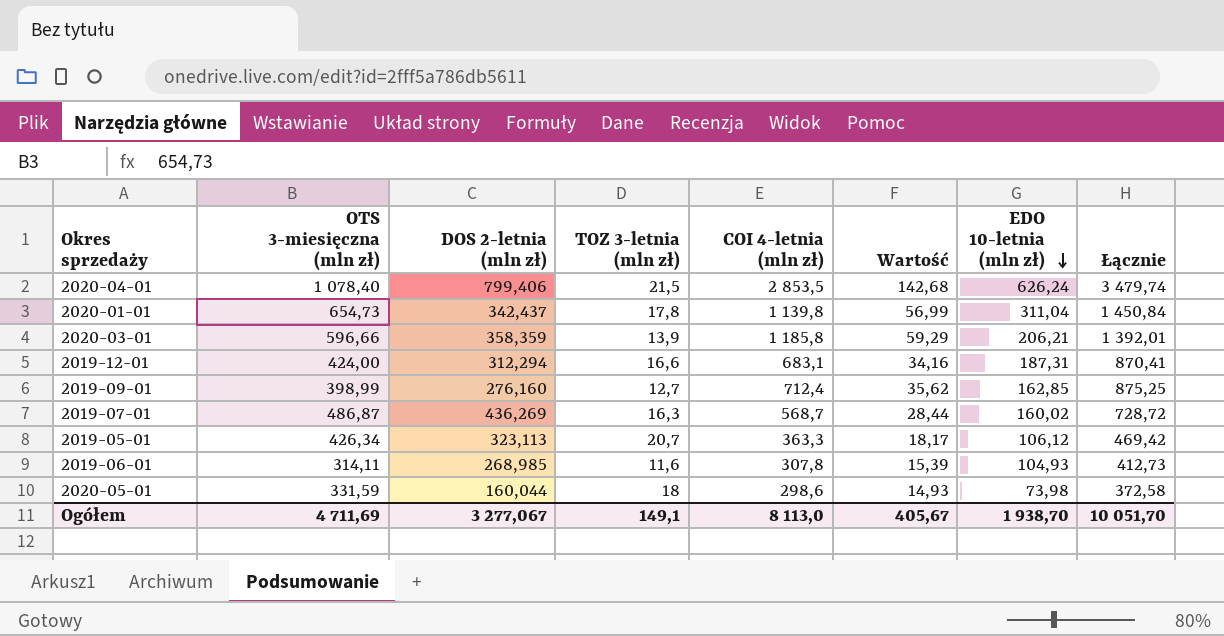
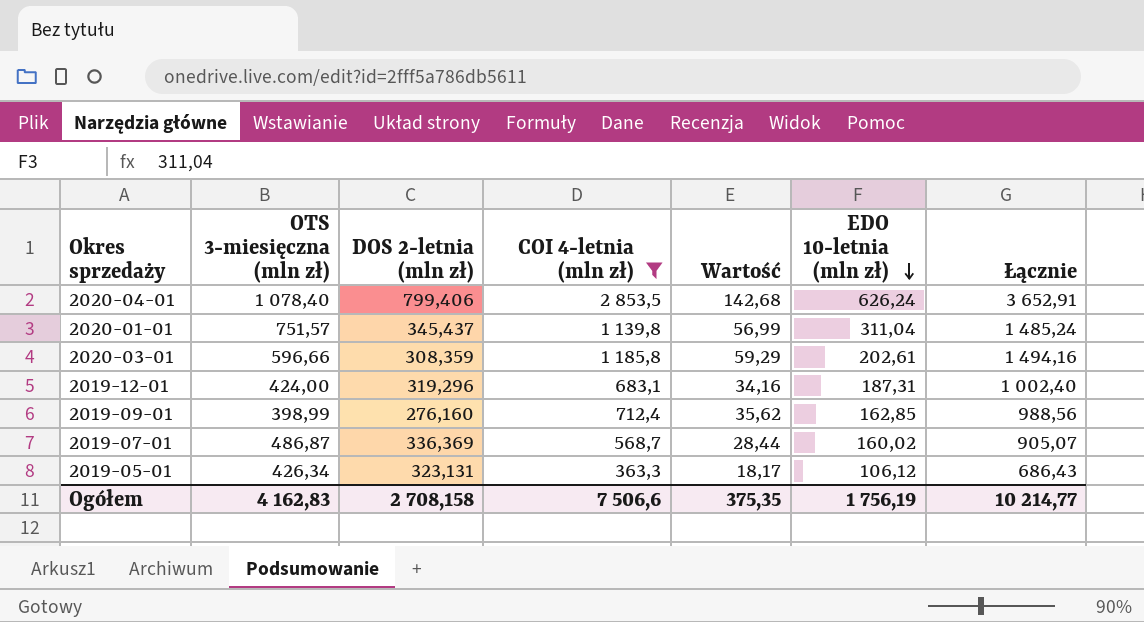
filter: none -> COI 4-letnia (mln zł) >= 363,3
column TOZ 3-letnia (mln zł) | position: 4 -> none
column Łącznie | formula: [COI 4-letnia (mln zł)] + [EDO 10-letnia (mln zł)] -> [DOS 2-letnia (mln zł)] + [COI 4-letnia (mln zł)]
2020-01-01 | OTS 3-miesięczna (mln zł): 654,73 -> 751,57
2020-01-01 | DOS 2-letnia (mln zł): 342,437 -> 345,437
2020-03-01 | DOS 2-letnia (mln zł): 358,359 -> 308,359
2020-03-01 | EDO 10-letnia (mln zł): 206,21 -> 202,61
2019-12-01 | DOS 2-letnia (mln zł): 312,294 -> 319,296
2019-07-01 | DOS 2-letnia (mln zł): 436,269 -> 336,369
2019-05-01 | DOS 2-letnia (mln zł): 323,113 -> 323,131
Ogółem | OTS 3-miesięczna (mln zł): 4 711,69 -> 4 162,83
Ogółem | DOS 2-letnia (mln zł): 3 277,067 -> 2 708,158
Ogółem | COI 4-letnia (mln zł): 8 113,0 -> 7 506,6
Ogółem | Wartość: 405,67 -> 375,35
Ogółem | EDO 10-letnia (mln zł): 1 938,70 -> 1 756,19
Ogółem | Łącznie: 10 051,70 -> 10 214,77

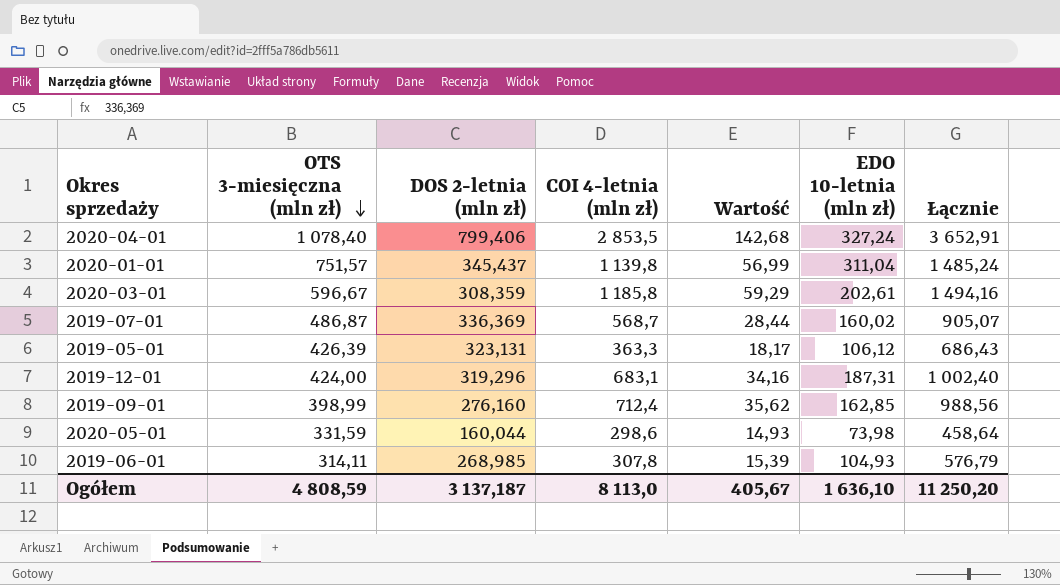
filter: COI 4-letnia (mln zł) >= 363,3 -> none
row order: EDO 10-letnia (mln zł) descending -> OTS 3-miesięczna (mln zł) descending
2020-04-01 | EDO 10-letnia (mln zł): 626,24 -> 327,24
2020-03-01 | OTS 3-miesięczna (mln zł): 596,66 -> 596,67
2019-05-01 | OTS 3-miesięczna (mln zł): 426,34 -> 426,39
Ogółem | OTS 3-miesięczna (mln zł): 4 162,83 -> 4 808,59
Ogółem | DOS 2-letnia (mln zł): 2 708,158 -> 3 137,187
Ogółem | COI 4-letnia (mln zł): 7 506,6 -> 8 113,0
Ogółem | Wartość: 375,35 -> 405,67
Ogółem | EDO 10-letnia (mln zł): 1 756,19 -> 1 636,10
Ogółem | Łącznie: 10 214,77 -> 11 250,20

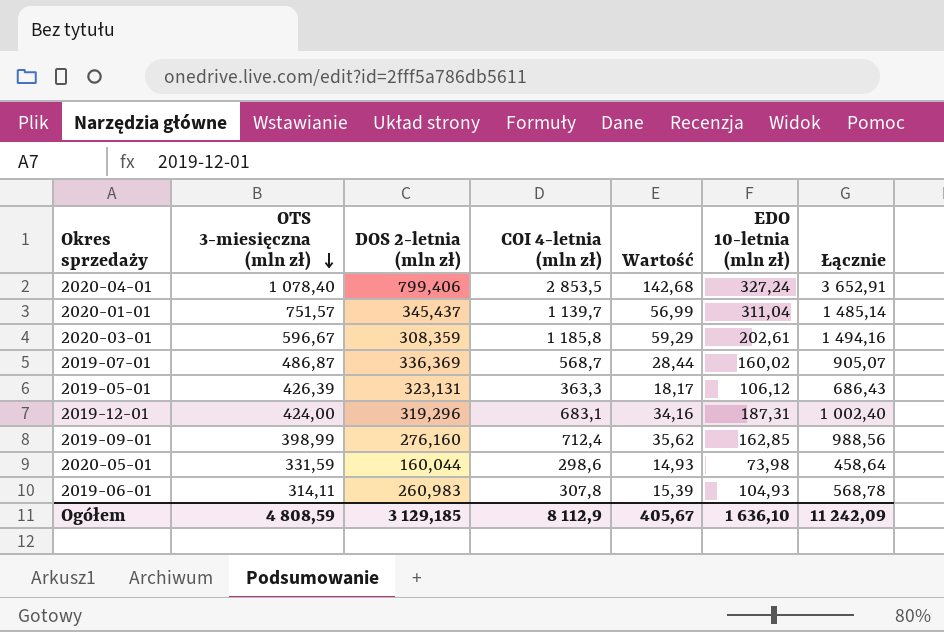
2020-01-01 | COI 4-letnia (mln zł): 1 139,8 -> 1 139,7
2020-01-01 | Łącznie: 1 485,24 -> 1 485,14
2019-06-01 | DOS 2-letnia (mln zł): 268,985 -> 260,983
2019-06-01 | Łącznie: 576,79 -> 568,78
Ogółem | DOS 2-letnia (mln zł): 3 137,187 -> 3 129,185
Ogółem | COI 4-letnia (mln zł): 8 113,0 -> 8 112,9
Ogółem | Łącznie: 11 250,20 -> 11 242,09

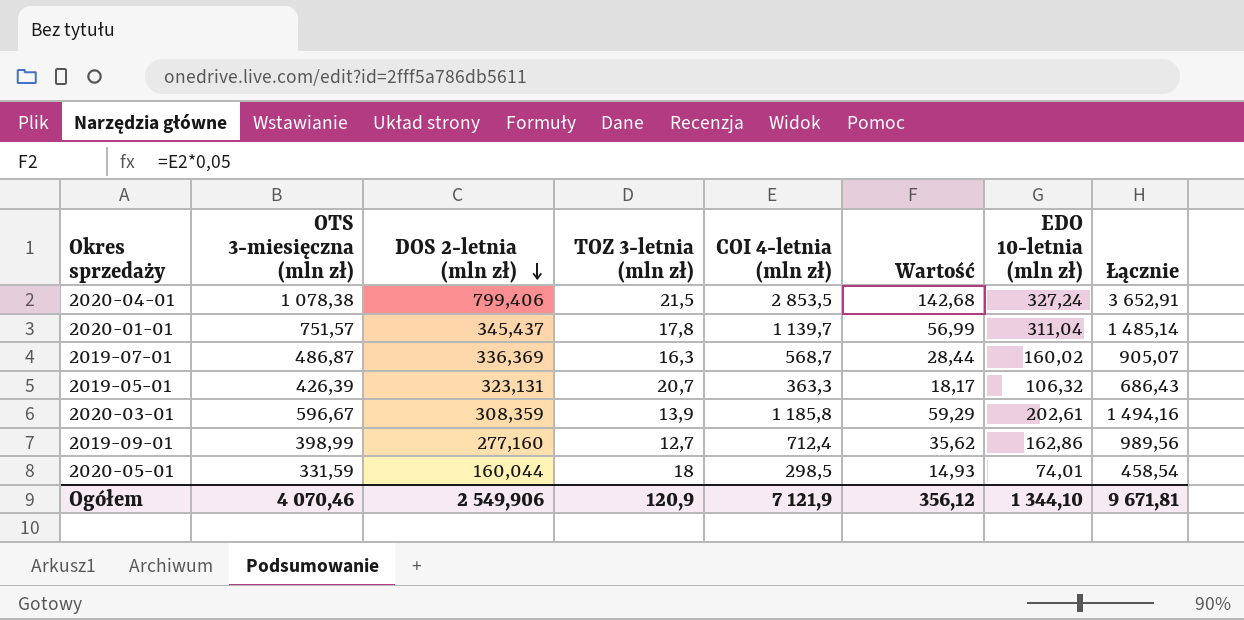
row order: OTS 3-miesięczna (mln zł) descending -> DOS 2-letnia (mln zł) descending
column TOZ 3-letnia (mln zł) | position: none -> 4
row 2019-12-01: 424,00 | 319,296 | 683,1 | 34,16 | 187,31 | 1 002,40 -> none
row 2019-06-01: 314,11 | 260,983 | 307,8 | 15,39 | 104,93 | 568,78 -> none
2020-04-01 | OTS 3-miesięczna (mln zł): 1 078,40 -> 1 078,38
2019-05-01 | EDO 10-letnia (mln zł): 106,12 -> 106,32
2019-09-01 | DOS 2-letnia (mln zł): 276,160 -> 277,160
2019-09-01 | EDO 10-letnia (mln zł): 162,85 -> 162,86
2019-09-01 | Łącznie: 988,56 -> 989,56
2020-05-01 | COI 4-letnia (mln zł): 298,6 -> 298,5
2020-05-01 | EDO 10-letnia (mln zł): 73,98 -> 74,01
2020-05-01 | Łącznie: 458,64 -> 458,54
Ogółem | OTS 3-miesięczna (mln zł): 4 808,59 -> 4 070,46
Ogółem | DOS 2-letnia (mln zł): 3 129,185 -> 2 549,906
Ogółem | COI 4-letnia (mln zł): 8 112,9 -> 7 121,9
Ogółem | Wartość: 405,67 -> 356,12
Ogółem | EDO 10-letnia (mln zł): 1 636,10 -> 1 344,10
Ogółem | Łącznie: 11 242,09 -> 9 671,81

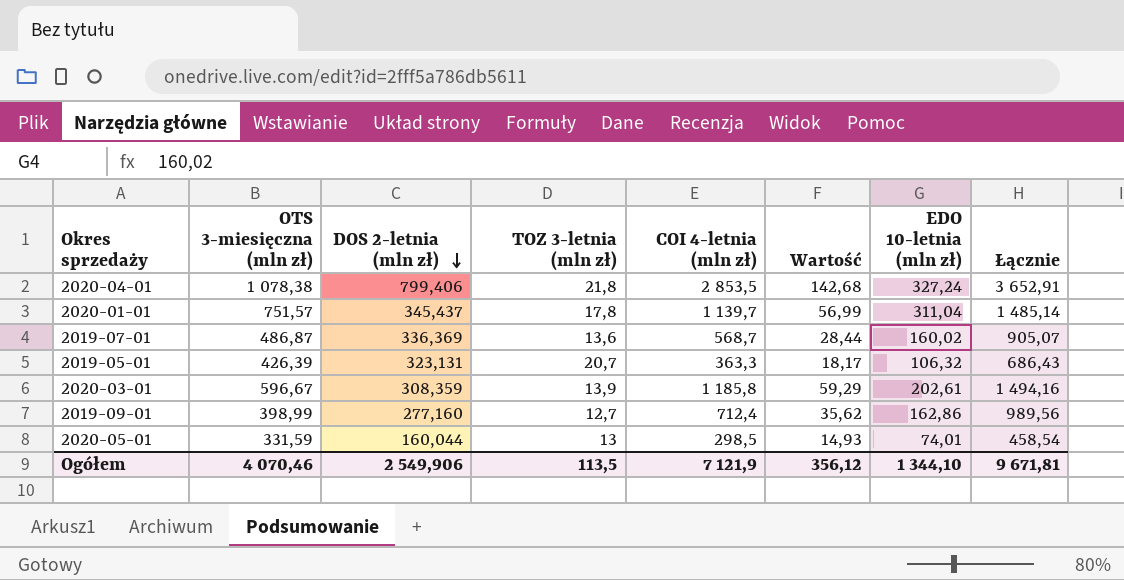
2020-04-01 | TOZ 3-letnia (mln zł): 21,5 -> 21,8
2019-07-01 | TOZ 3-letnia (mln zł): 16,3 -> 13,6
2020-05-01 | TOZ 3-letnia (mln zł): 18 -> 13
Ogółem | TOZ 3-letnia (mln zł): 120,9 -> 113,5

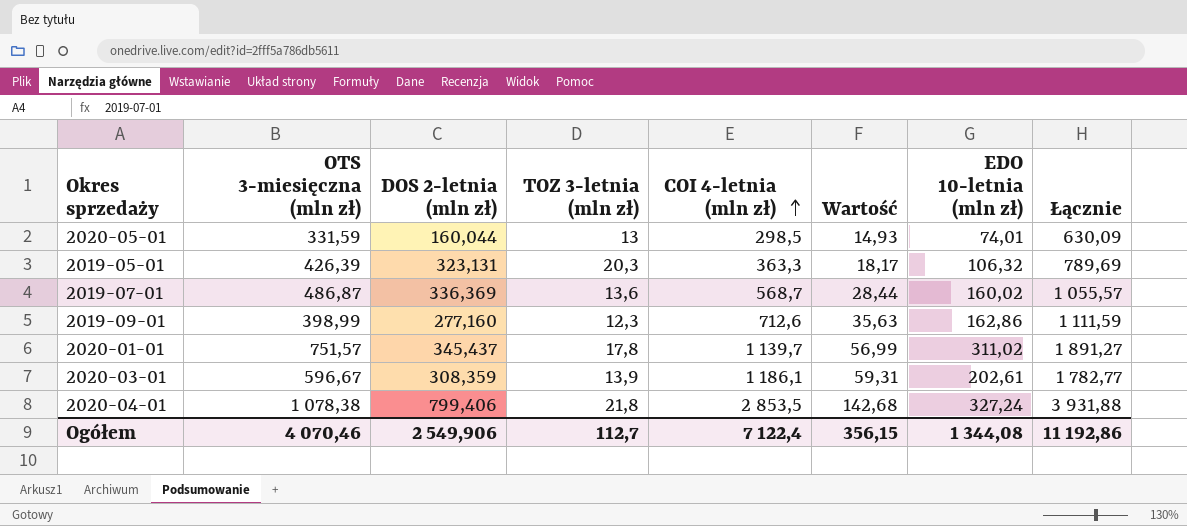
row order: DOS 2-letnia (mln zł) descending -> COI 4-letnia (mln zł) ascending
column Łącznie | formula: [DOS 2-letnia (mln zł)] + [COI 4-letnia (mln zł)] -> [OTS 3-miesięczna (mln zł)] + [COI 4-letnia (mln zł)]
2019-05-01 | TOZ 3-letnia (mln zł): 20,7 -> 20,3
2019-09-01 | TOZ 3-letnia (mln zł): 12,7 -> 12,3
2019-09-01 | COI 4-letnia (mln zł): 712,4 -> 712,6
2019-09-01 | Wartość: 35,62 -> 35,63
2020-01-01 | EDO 10-letnia (mln zł): 311,04 -> 311,02
2020-03-01 | COI 4-letnia (mln zł): 1 185,8 -> 1 186,1
2020-03-01 | Wartość: 59,29 -> 59,31
Ogółem | TOZ 3-letnia (mln zł): 113,5 -> 112,7
Ogółem | COI 4-letnia (mln zł): 7 121,9 -> 7 122,4
Ogółem | Wartość: 356,12 -> 356,15
Ogółem | EDO 10-letnia (mln zł): 1 344,10 -> 1 344,08
Ogółem | Łącznie: 9 671,81 -> 11 192,86

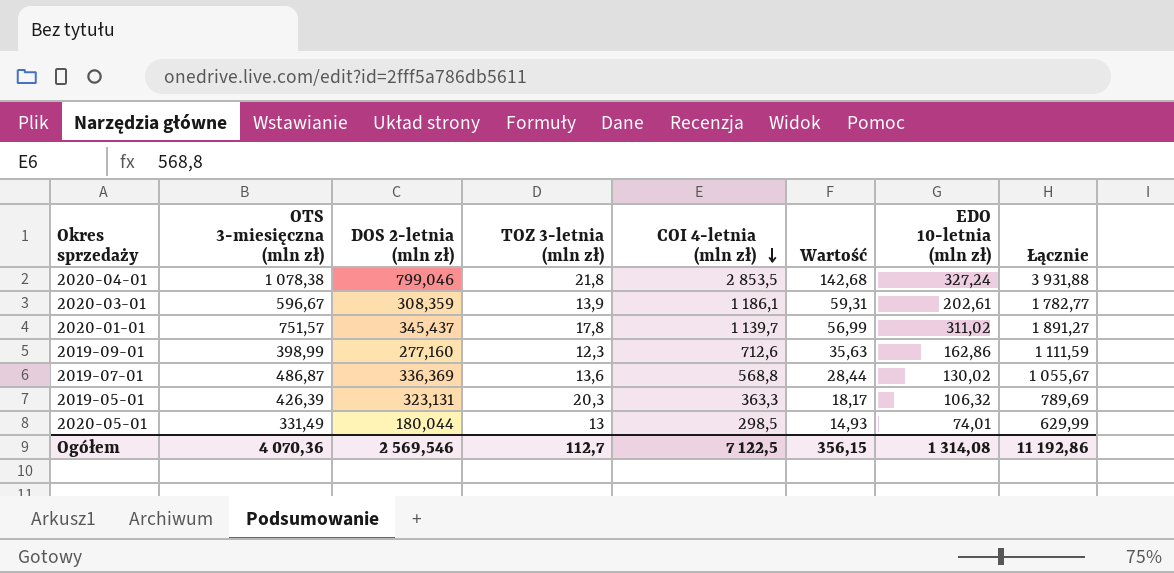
row order: COI 4-letnia (mln zł) ascending -> COI 4-letnia (mln zł) descending
2020-04-01 | DOS 2-letnia (mln zł): 799,406 -> 799,046
2019-07-01 | COI 4-letnia (mln zł): 568,7 -> 568,8
2019-07-01 | EDO 10-letnia (mln zł): 160,02 -> 130,02
2019-07-01 | Łącznie: 1 055,57 -> 1 055,67
2020-05-01 | OTS 3-miesięczna (mln zł): 331,59 -> 331,49
2020-05-01 | DOS 2-letnia (mln zł): 160,044 -> 180,044
2020-05-01 | Łącznie: 630,09 -> 629,99
Ogółem | OTS 3-miesięczna (mln zł): 4 070,46 -> 4 070,36
Ogółem | DOS 2-letnia (mln zł): 2 549,906 -> 2 569,546
Ogółem | COI 4-letnia (mln zł): 7 122,4 -> 7 122,5
Ogółem | EDO 10-letnia (mln zł): 1 344,08 -> 1 314,08

